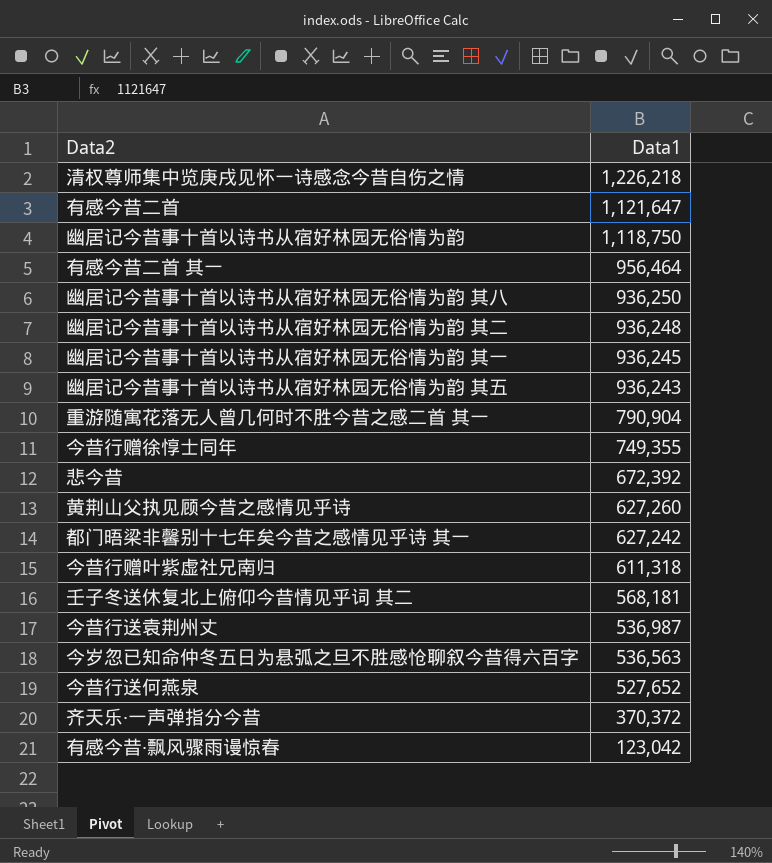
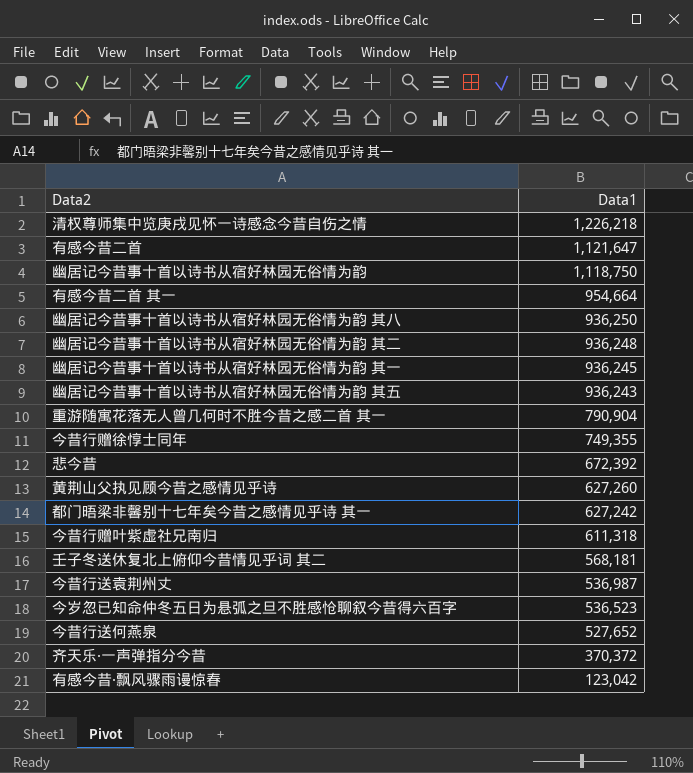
有感今昔二首 其一 | Data1: 956,464 -> 954,664
今岁忽已知命仲冬五日为悬弧之旦不胜感怆聊叙今昔得六百字 | Data1: 536,563 -> 536,523

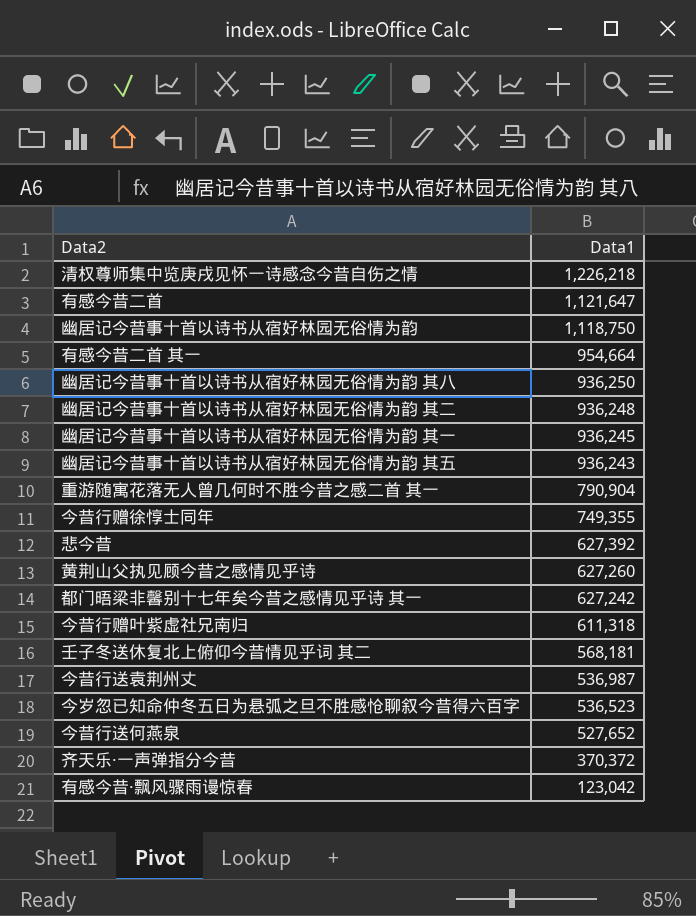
悲今昔 | Data1: 672,392 -> 627,392

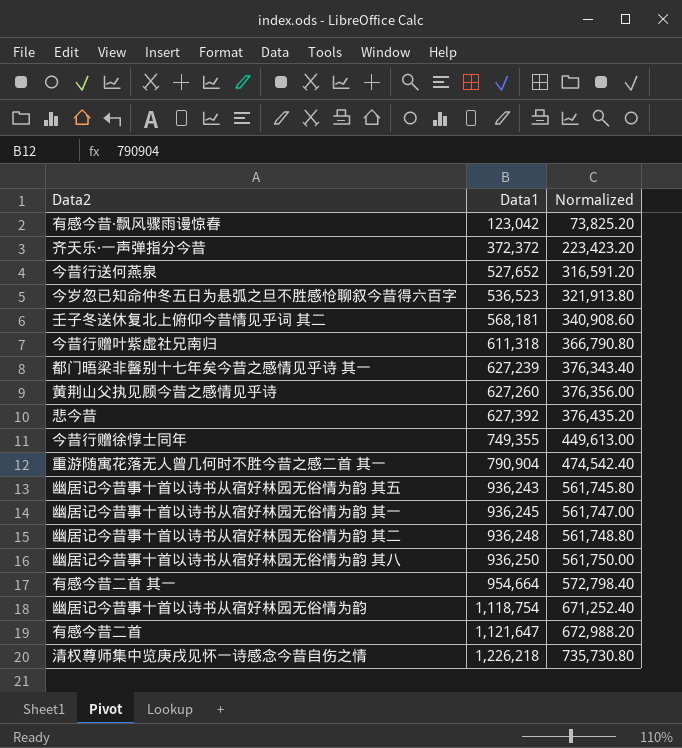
row order: Data1 descending -> Data1 ascending
column Normalized | formula: none -> [Data1] * 0.6
row 今昔行送袁荆州丈: 536,987 -> none
齐天乐·一声弹指分今昔 | Data1: 370,372 -> 372,372
都门晤梁非馨别十七年矣今昔之感情见乎诗 其一 | Data1: 627,242 -> 627,239
幽居记今昔事十首以诗书从宿好林园无俗情为韵 | Data1: 1,118,750 -> 1,118,754

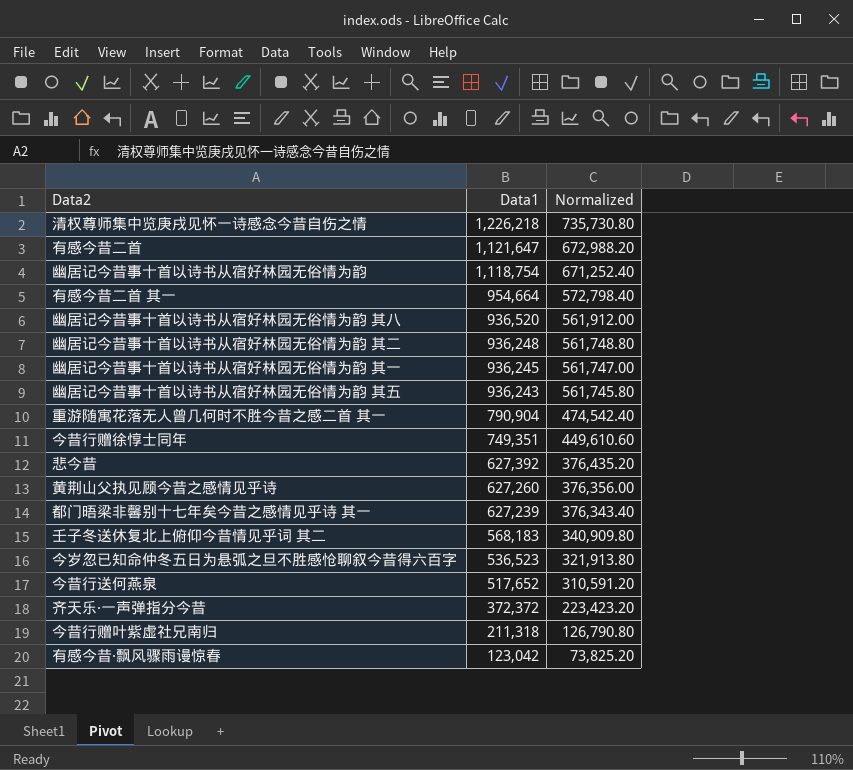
row order: Data1 ascending -> Data1 descending
幽居记今昔事十首以诗书从宿好林园无俗情为韵 其八 | Data1: 936,250 -> 936,520
幽居记今昔事十首以诗书从宿好林园无俗情为韵 其八 | Normalized: 561,750.00 -> 561,912.00
今昔行赠徐惇士同年 | Data1: 749,355 -> 749,351
今昔行赠徐惇士同年 | Normalized: 449,613.00 -> 449,610.60
壬子冬送休复北上俯仰今昔情见乎词 其二 | Data1: 568,181 -> 568,183
壬子冬送休复北上俯仰今昔情见乎词 其二 | Normalized: 340,908.60 -> 340,909.80
今昔行送何燕泉 | Data1: 527,652 -> 517,652
今昔行送何燕泉 | Normalized: 316,591.20 -> 310,591.20
今昔行赠叶紫虚社兄南归 | Data1: 611,318 -> 211,318
今昔行赠叶紫虚社兄南归 | Normalized: 366,790.80 -> 126,790.80

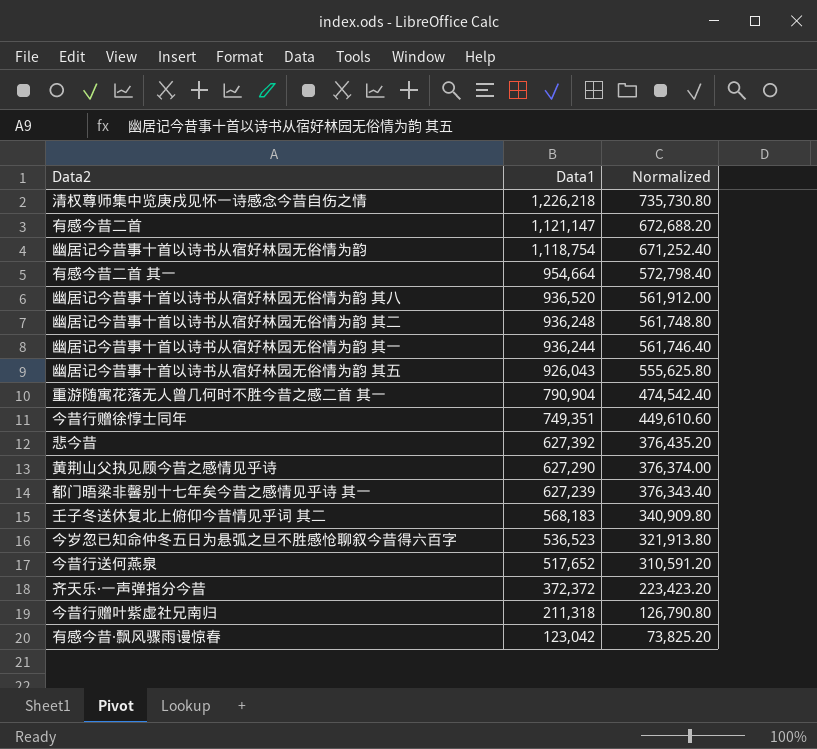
有感今昔二首 | Data1: 1,121,647 -> 1,121,147
有感今昔二首 | Normalized: 672,988.20 -> 672,688.20
幽居记今昔事十首以诗书从宿好林园无俗情为韵 其一 | Data1: 936,245 -> 936,244
幽居记今昔事十首以诗书从宿好林园无俗情为韵 其一 | Normalized: 561,747.00 -> 561,746.40
幽居记今昔事十首以诗书从宿好林园无俗情为韵 其五 | Data1: 936,243 -> 926,043
幽居记今昔事十首以诗书从宿好林园无俗情为韵 其五 | Normalized: 561,745.80 -> 555,625.80
黄荆山父执见顾今昔之感情见乎诗 | Data1: 627,260 -> 627,290
黄荆山父执见顾今昔之感情见乎诗 | Normalized: 376,356.00 -> 376,374.00

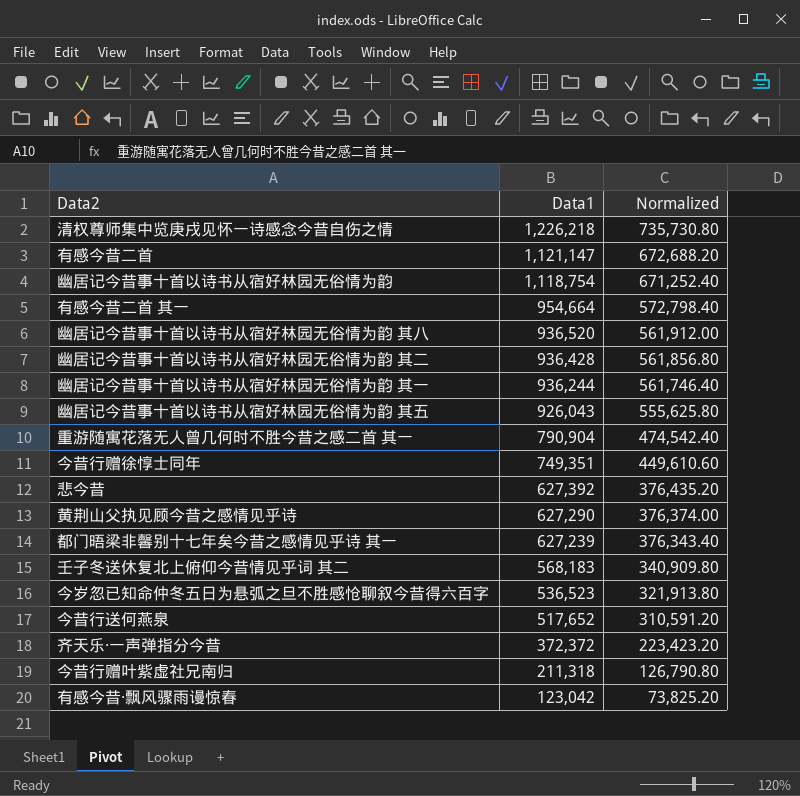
幽居记今昔事十首以诗书从宿好林园无俗情为韵 其二 | Data1: 936,248 -> 936,428
幽居记今昔事十首以诗书从宿好林园无俗情为韵 其二 | Normalized: 561,748.80 -> 561,856.80

